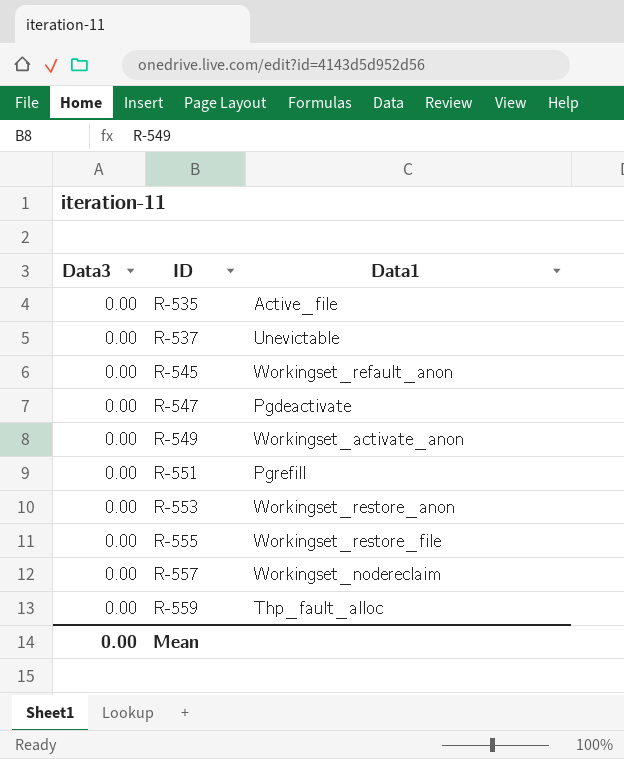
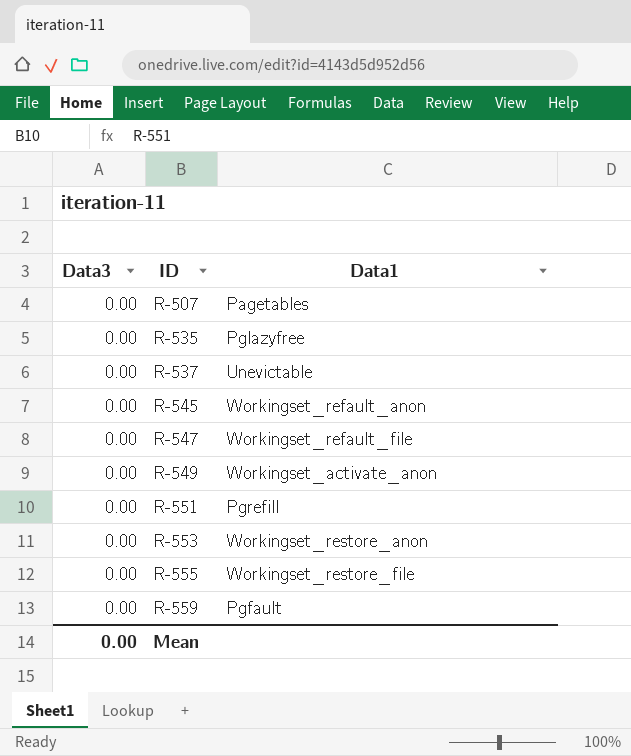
row R-557: 0.00 | Workingset_nodereclaim -> none
row R-507: none -> 0.00 | Pagetables
R-535 | Data1: Active_file -> Pglazyfree
R-547 | Data1: Pgdeactivate -> Workingset_refault_file
R-559 | Data1: Thp_fault_alloc -> Pgfault

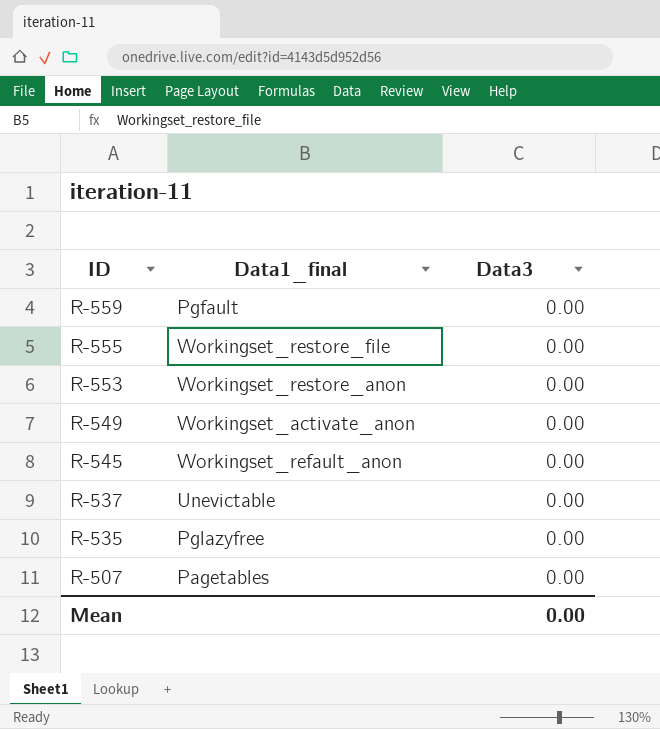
row order: ID ascending -> ID descending
column name: Data1 -> Data1_final
column Data3 | position: 1 -> 3
row R-547: 0.00 | Workingset_refault_file -> none
row R-551: 0.00 | Pgrefill -> none

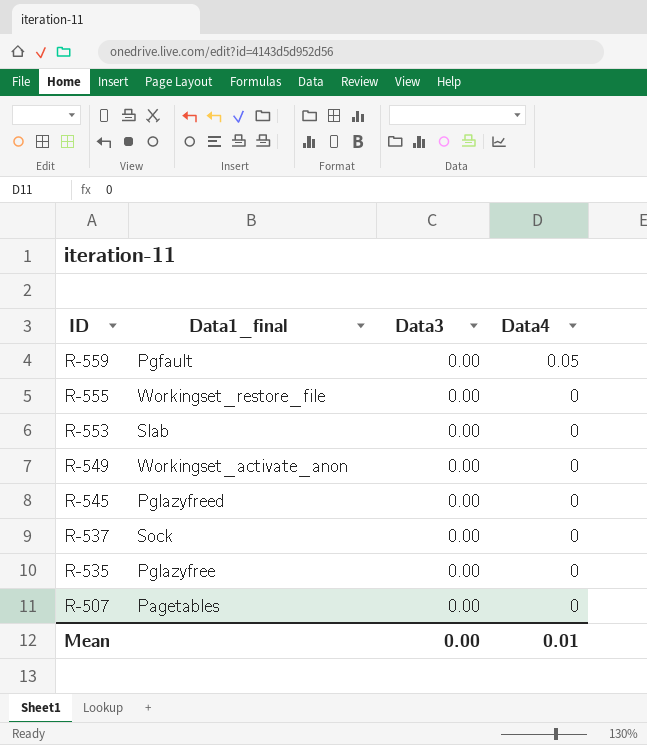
column Data4 | position: none -> 4
R-553 | Data1_final: Workingset_restore_anon -> Slab
R-545 | Data1_final: Workingset_refault_anon -> Pglazyfreed
R-537 | Data1_final: Unevictable -> Sock

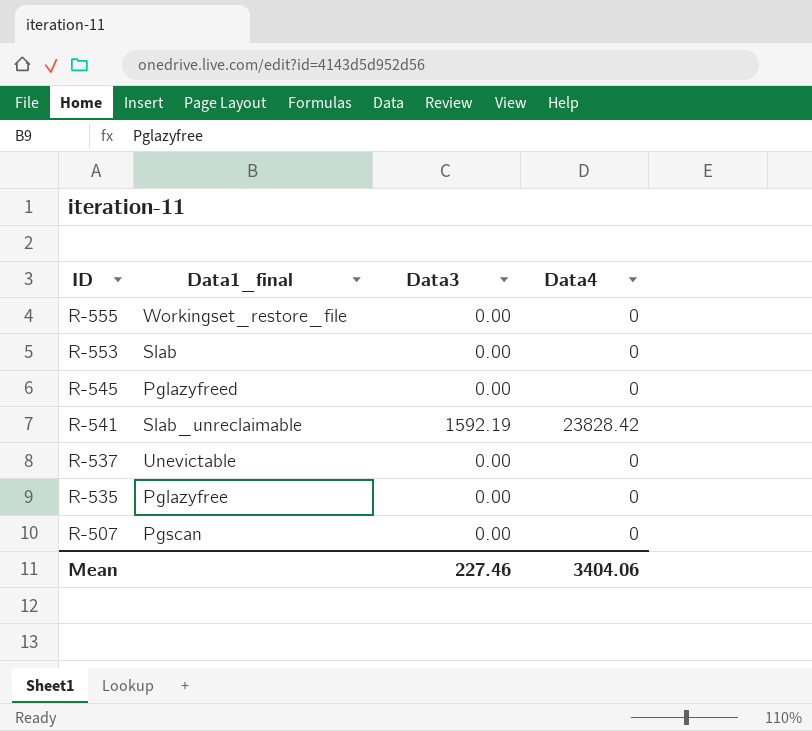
row R-559: Pgfault | 0.00 | 0.05 -> none
row R-549: Workingset_activate_anon | 0.00 | 0 -> none
row R-541: none -> Slab_unreclaimable | 1592.19 | 23828.42
R-537 | Data1_final: Sock -> Unevictable
R-507 | Data1_final: Pagetables -> Pgscan
Mean | Data3: 0.00 -> 227.46
Mean | Data4: 0.01 -> 3404.06

